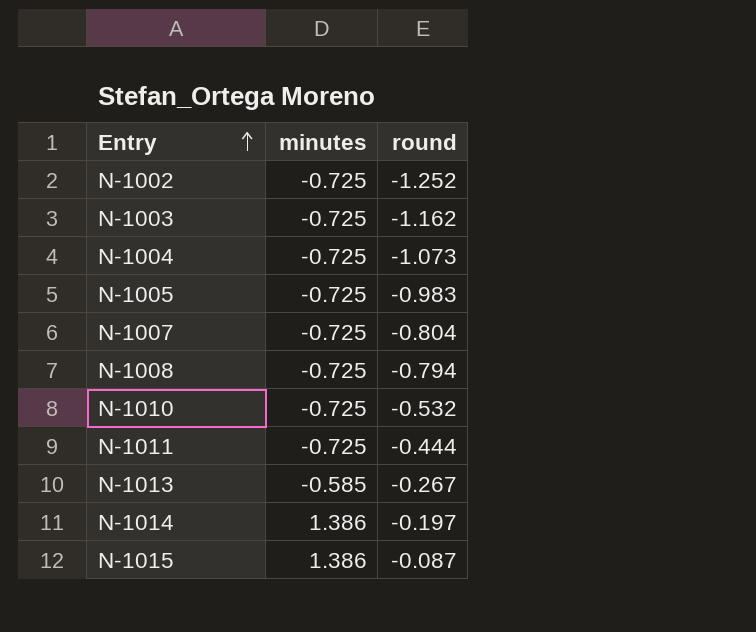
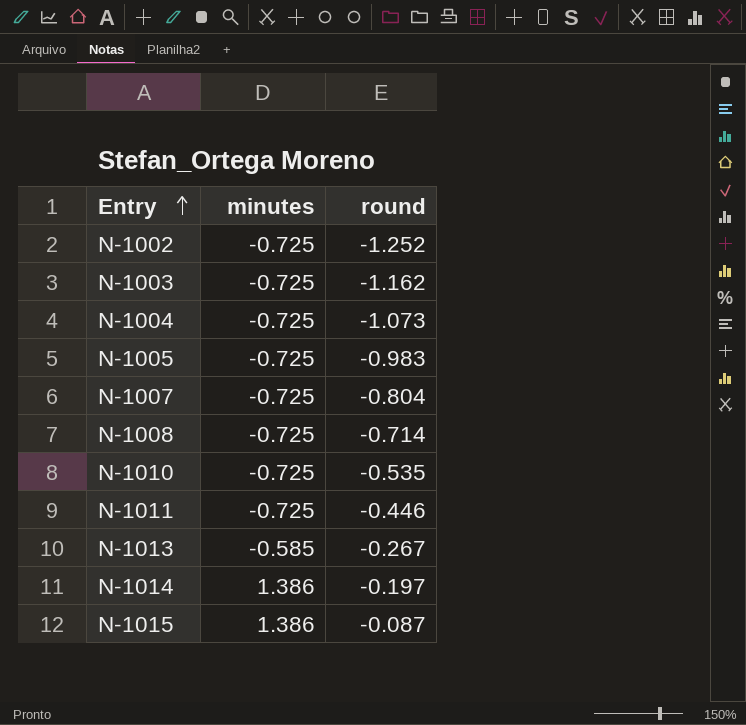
N-1008 | round: -0.794 -> -0.714
N-1010 | round: -0.532 -> -0.535
N-1011 | round: -0.444 -> -0.446

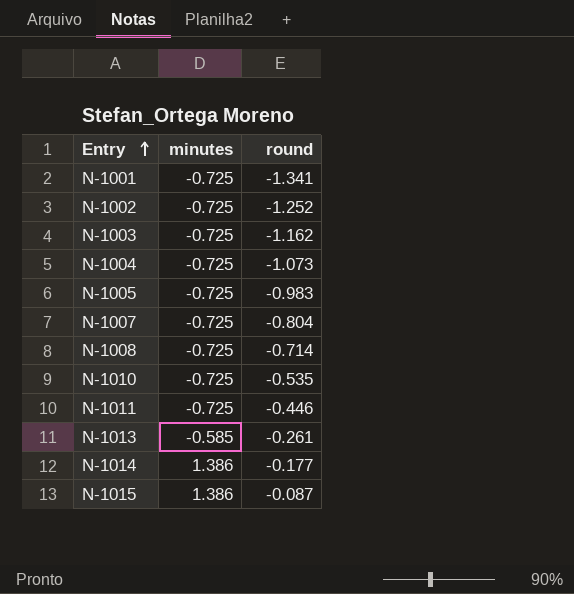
row N-1001: none -> -0.725 | -1.341
N-1013 | round: -0.267 -> -0.261
N-1014 | round: -0.197 -> -0.177

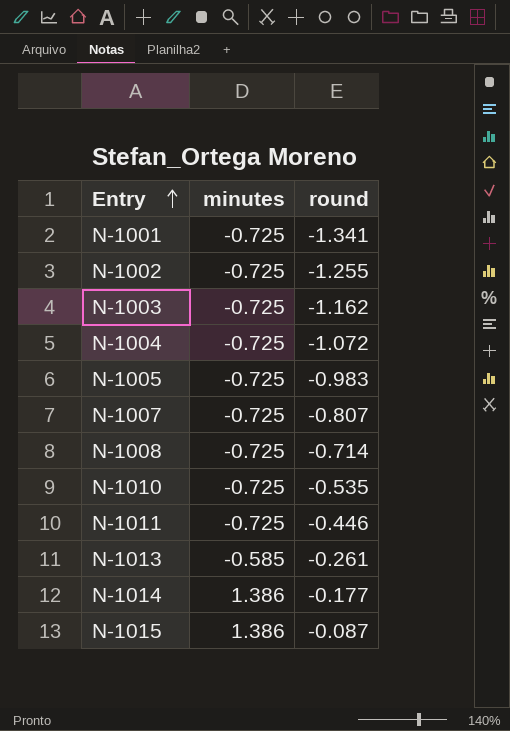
N-1002 | round: -1.252 -> -1.255
N-1004 | round: -1.073 -> -1.072
N-1007 | round: -0.804 -> -0.807

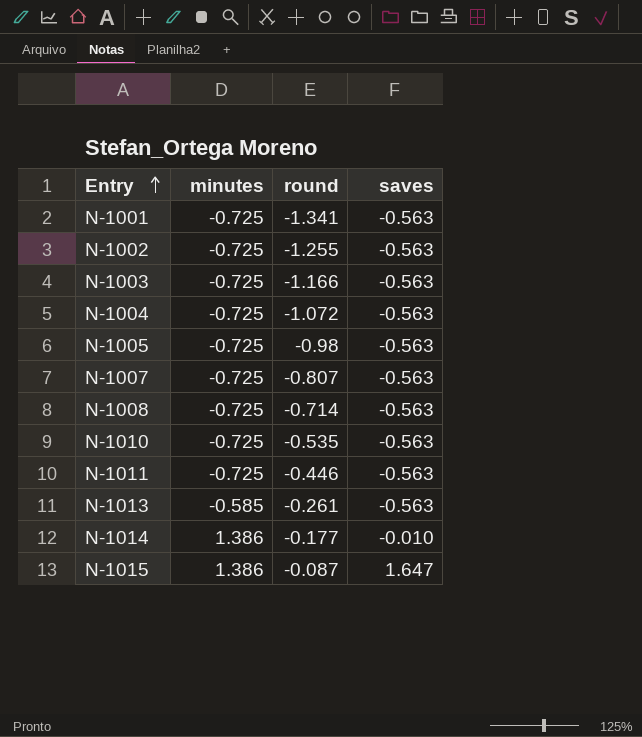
column saves | position: none -> 4
N-1003 | round: -1.162 -> -1.166
N-1005 | round: -0.983 -> -0.98

